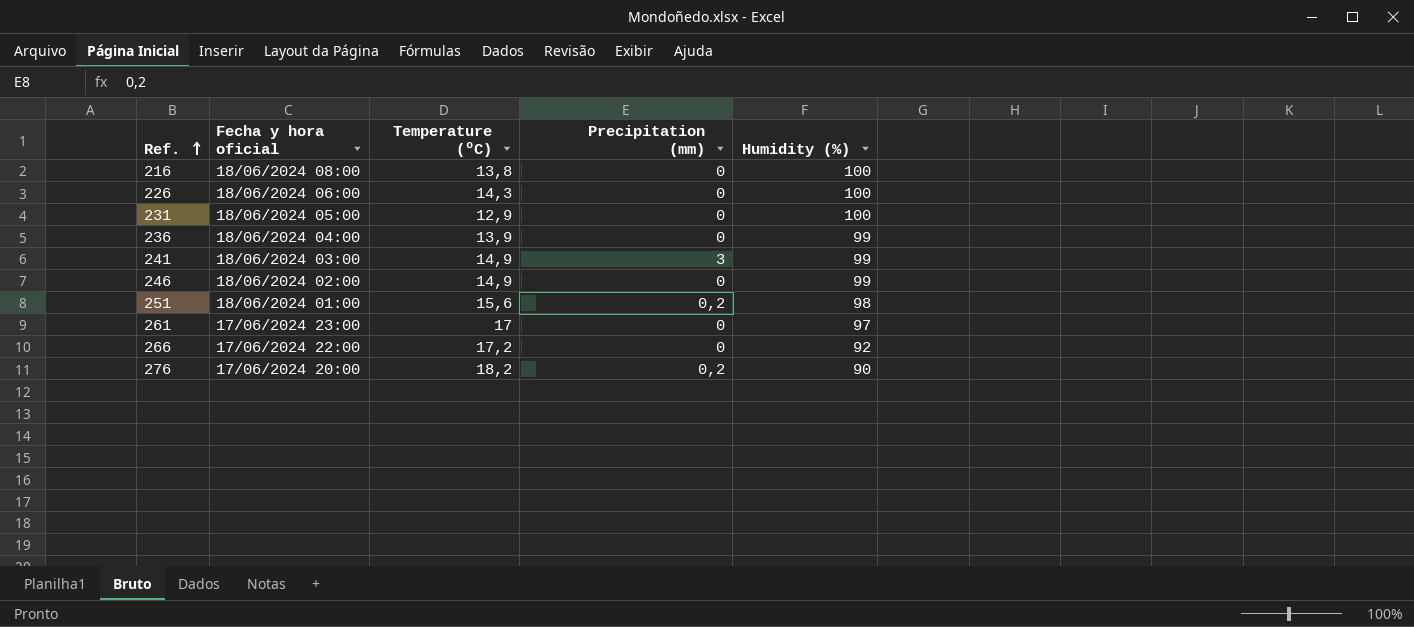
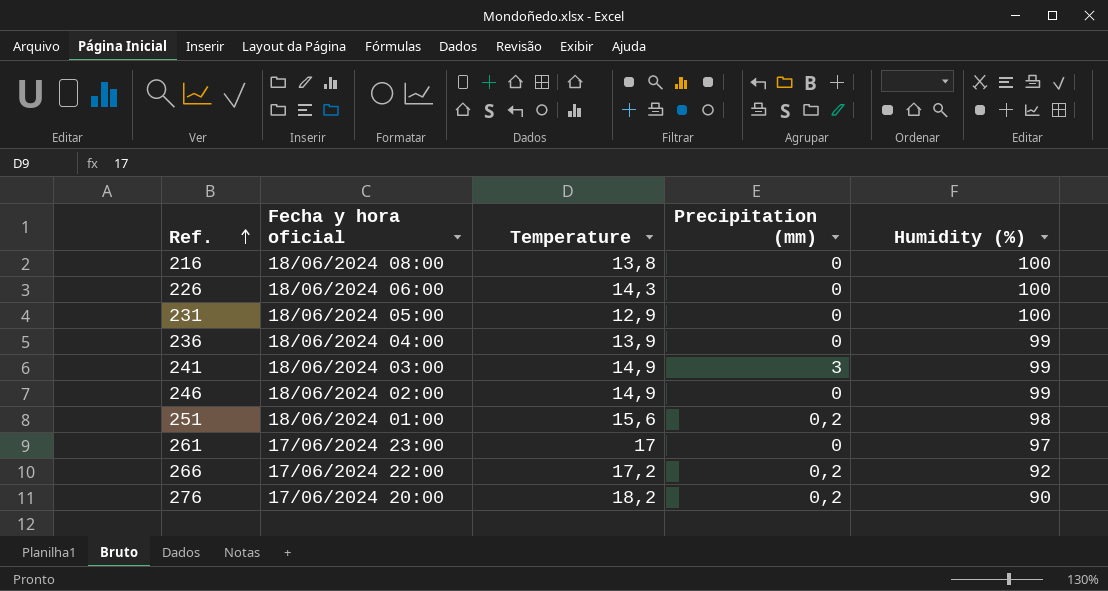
column name: Temperature (ºC) -> Temperature
266 | Precipitation (mm): 0 -> 0,2

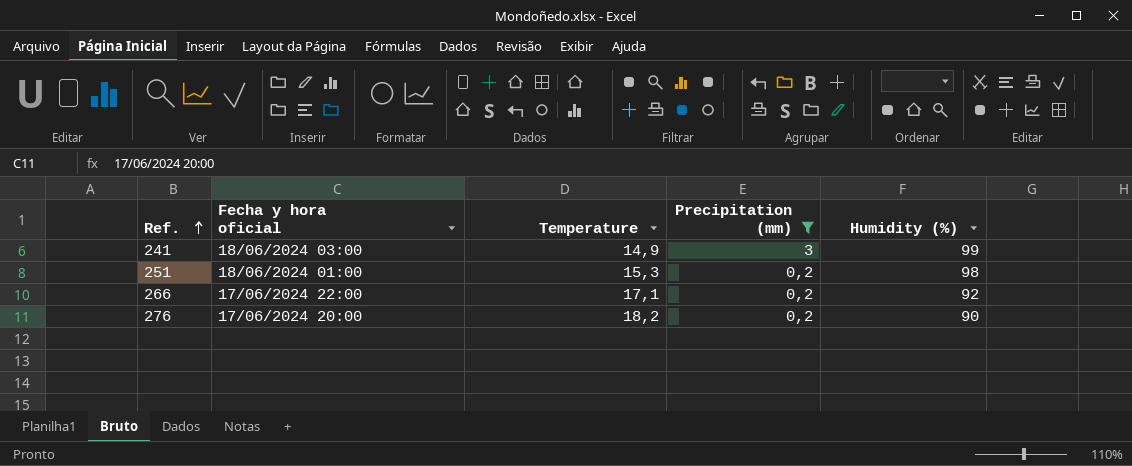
filter: none -> Precipitation (mm) != 0
251 | Temperature: 15,6 -> 15,3
266 | Temperature: 17,2 -> 17,1

